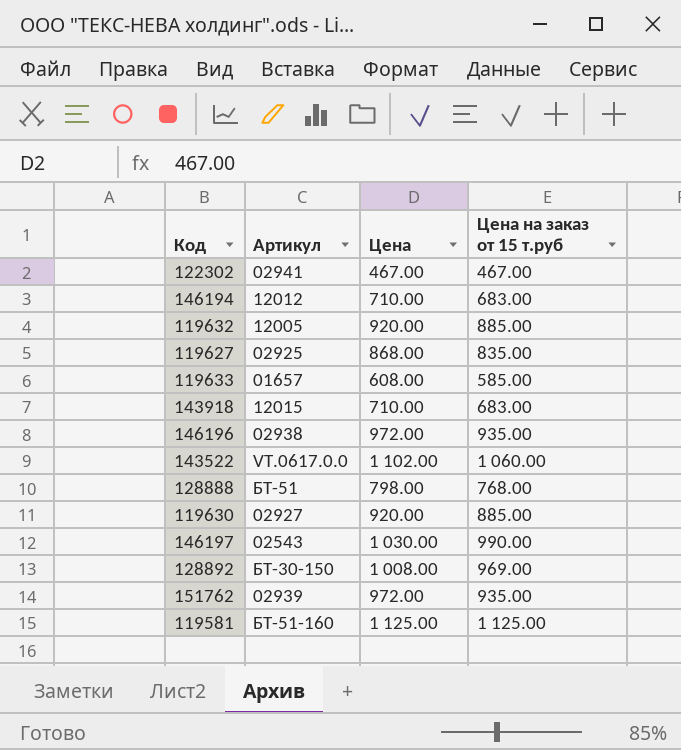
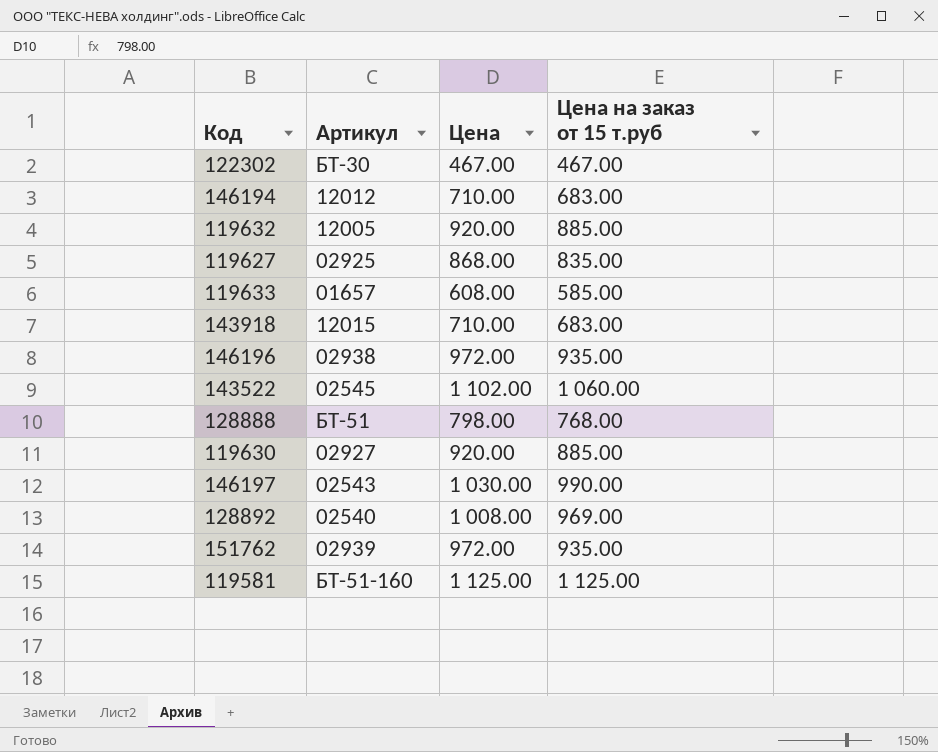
122302 | Артикул: 02941 -> БТ-30
143522 | Артикул: VT.0617.0.0 -> 02545
128892 | Артикул: БТ-30-150 -> 02540

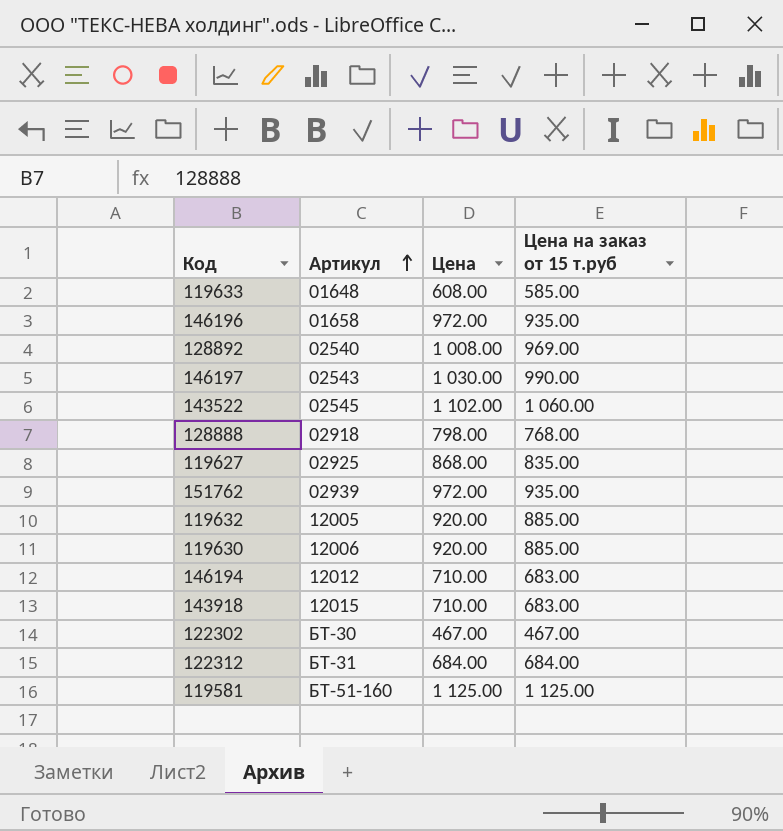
row order: none -> Артикул ascending
119633 | Артикул: 01657 -> 01648
146196 | Артикул: 02938 -> 01658
128888 | Артикул: БТ-51 -> 02918
119630 | Артикул: 02927 -> 12006
row 122312: none -> БТ-31 | 684.00 | 684.00

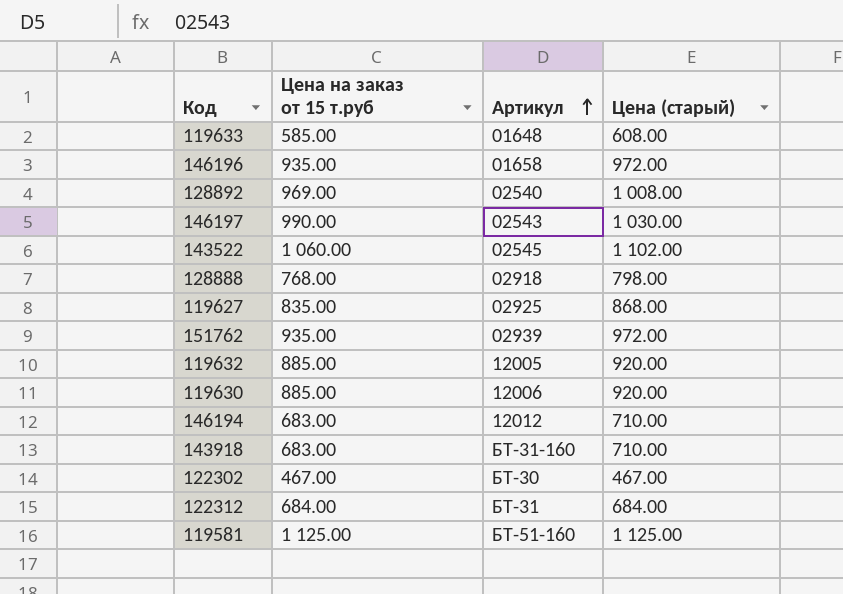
column Цена на заказ от 15 т.руб | position: 4 -> 2
column name: Цена -> Цена (старый)
143918 | Артикул: 12015 -> БT-31-160

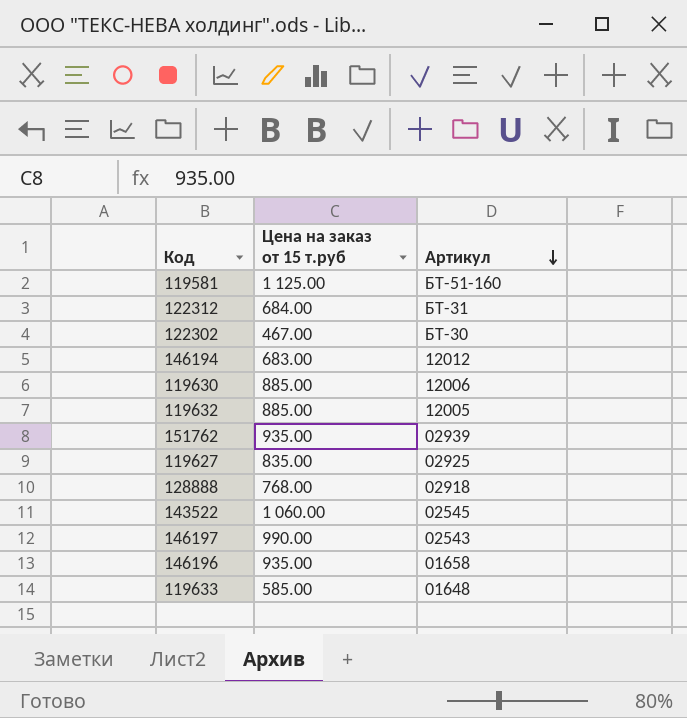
row order: Артикул ascending -> Артикул descending
column Цена (старый) | position: 4 -> none
row 128892: 969.00 | 02540 | 1 008.00 -> none
row 143918: 683.00 | БT-31-160 | 710.00 -> none

